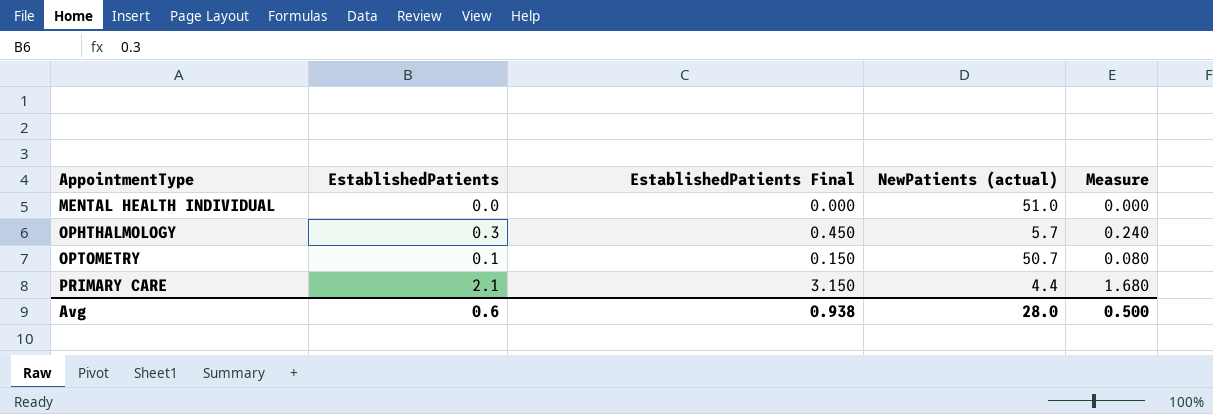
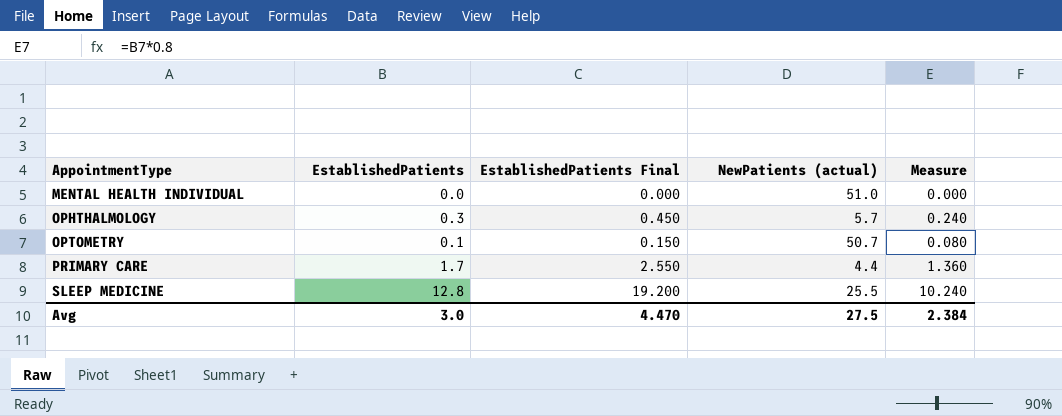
PRIMARY CARE | EstablishedPatients: 2.1 -> 1.7
PRIMARY CARE | EstablishedPatients Final: 3.150 -> 2.550
PRIMARY CARE | Measure: 1.680 -> 1.360
row SLEEP MEDICINE: none -> 12.8 | 19.200 | 25.5 | 10.240
Avg | EstablishedPatients: 0.6 -> 3.0
Avg | EstablishedPatients Final: 0.938 -> 4.470
Avg | NewPatients (actual): 28.0 -> 27.5
Avg | Measure: 0.500 -> 2.384

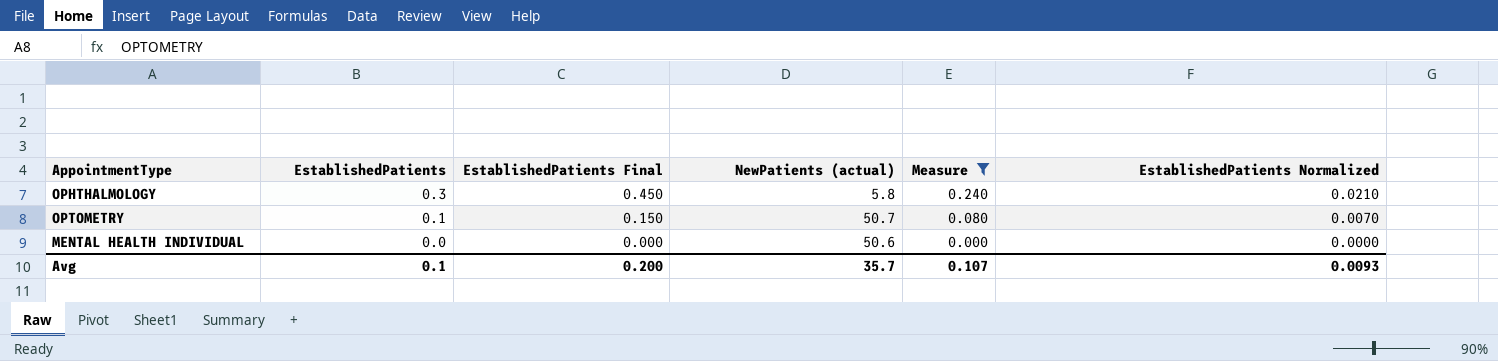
filter: none -> Measure <= 0.240
row order: AppointmentType ascending -> EstablishedPatients descending
column EstablishedPatients Normalized | formula: none -> [EstablishedPatients] * 0.07
OPHTHALMOLOGY | NewPatients (actual): 5.7 -> 5.8
MENTAL HEALTH INDIVIDUAL | NewPatients (actual): 51.0 -> 50.6
Avg | EstablishedPatients: 3.0 -> 0.1
Avg | EstablishedPatients Final: 4.470 -> 0.200
Avg | NewPatients (actual): 27.5 -> 35.7
Avg | Measure: 2.384 -> 0.107

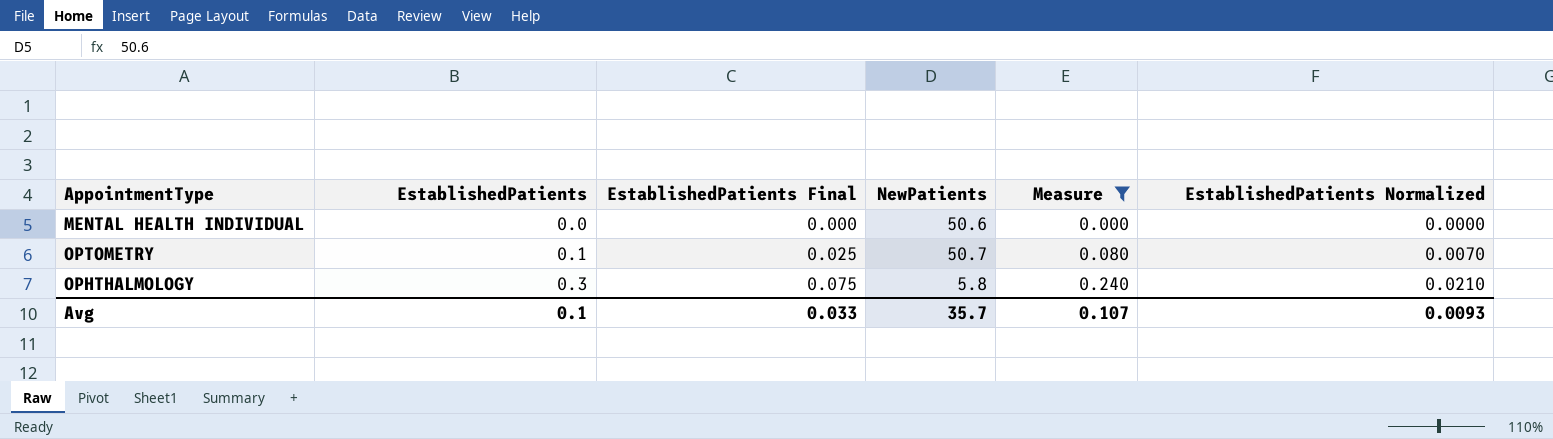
row order: EstablishedPatients descending -> EstablishedPatients ascending
column EstablishedPatients Final | formula: [EstablishedPatients] * 1.5 -> [EstablishedPatients] * 0.25
column name: NewPatients (actual) -> NewPatients
Avg | EstablishedPatients Final: 0.200 -> 0.033

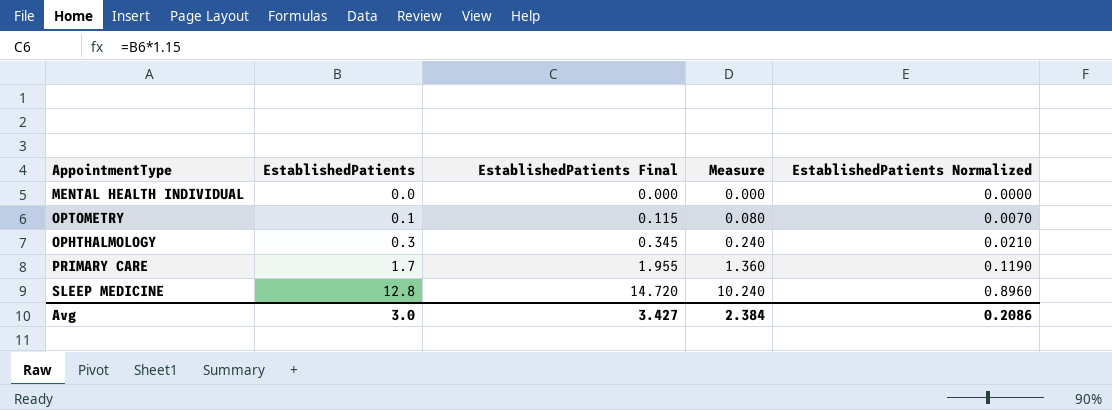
filter: Measure <= 0.240 -> none
column NewPatients | position: 4 -> none
column EstablishedPatients Final | formula: [EstablishedPatients] * 0.25 -> [EstablishedPatients] * 1.15
Avg | EstablishedPatients: 0.1 -> 3.0
Avg | EstablishedPatients Final: 0.033 -> 3.427
Avg | Measure: 0.107 -> 2.384
Avg | EstablishedPatients Normalized: 0.0093 -> 0.2086

